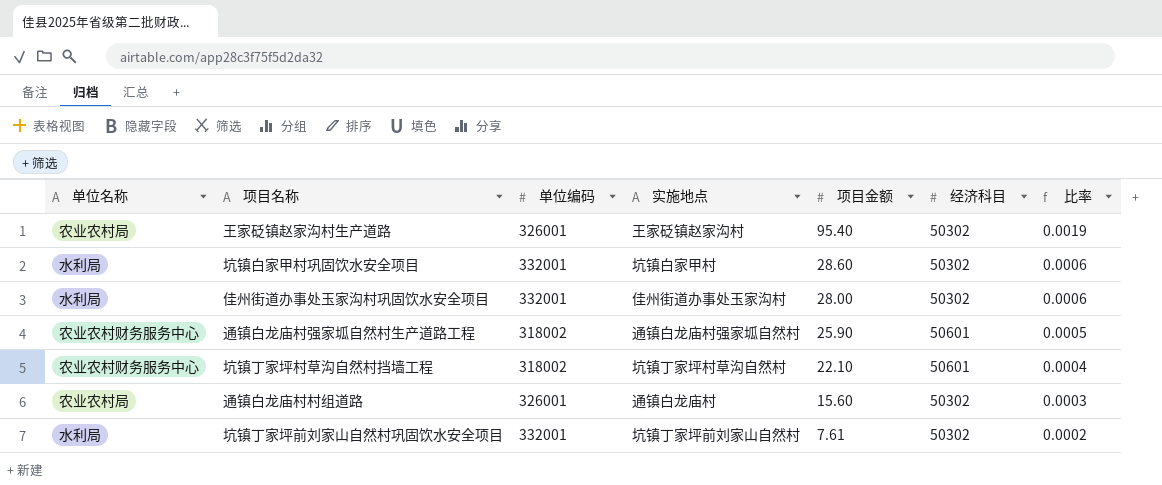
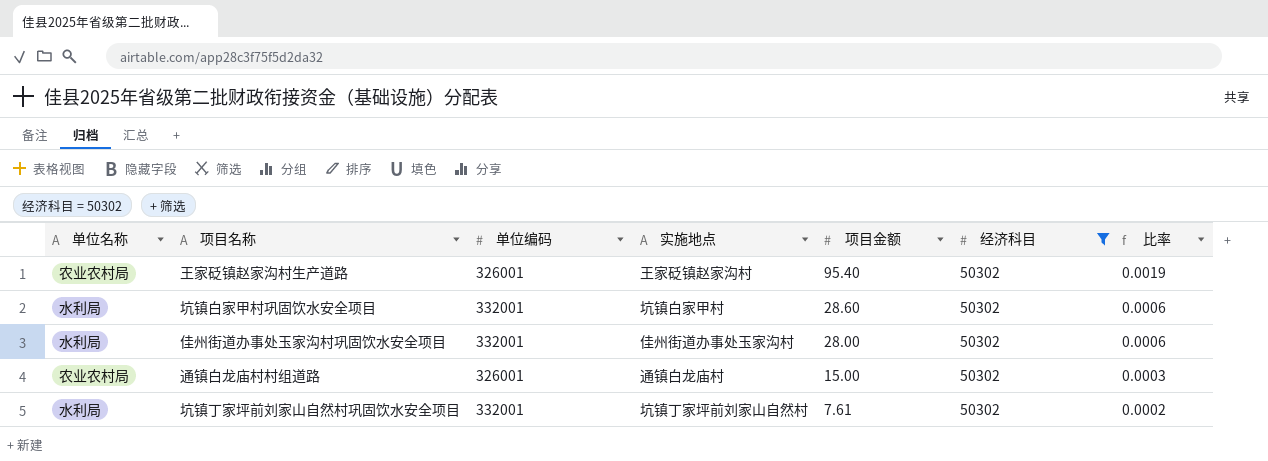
filter: none -> 经济科目 = 50302
通镇白龙庙村村组道路 | 项目金额: 15.60 -> 15.00

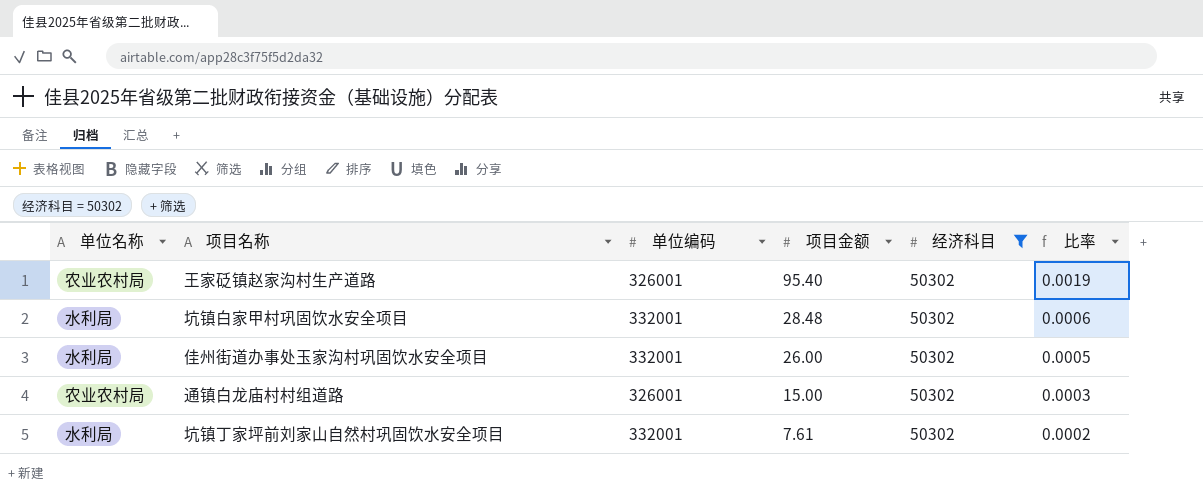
column 实施地点 | position: 4 -> none
坑镇白家甲村巩固饮水安全项目 | 项目金额: 28.60 -> 28.48
佳州街道办事处玉家沟村巩固饮水安全项目 | 项目金额: 28.00 -> 26.00
佳州街道办事处玉家沟村巩固饮水安全项目 | 比率: 0.0006 -> 0.0005

